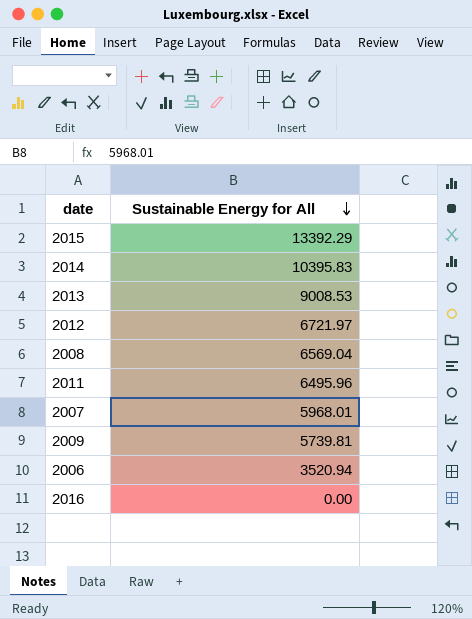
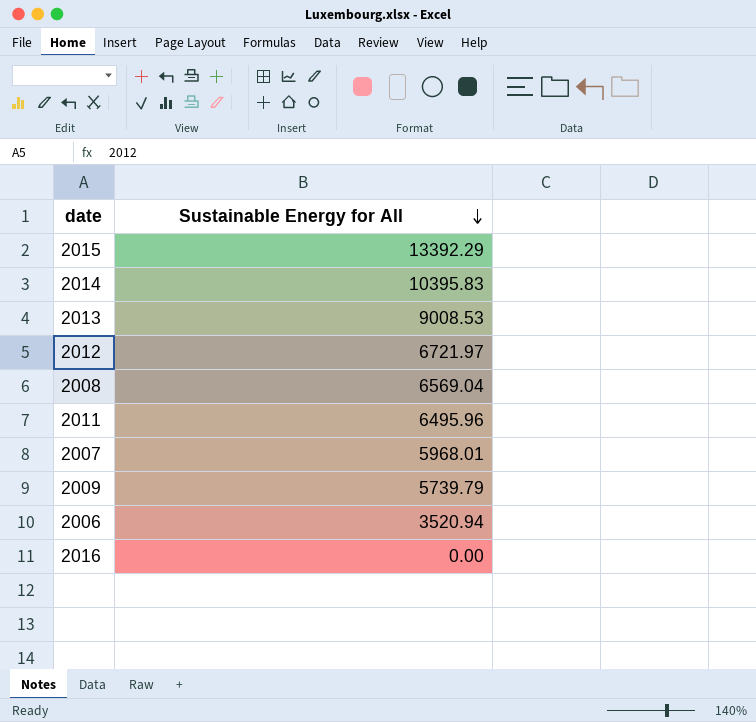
2009 | Sustainable Energy for All: 5739.81 -> 5739.79

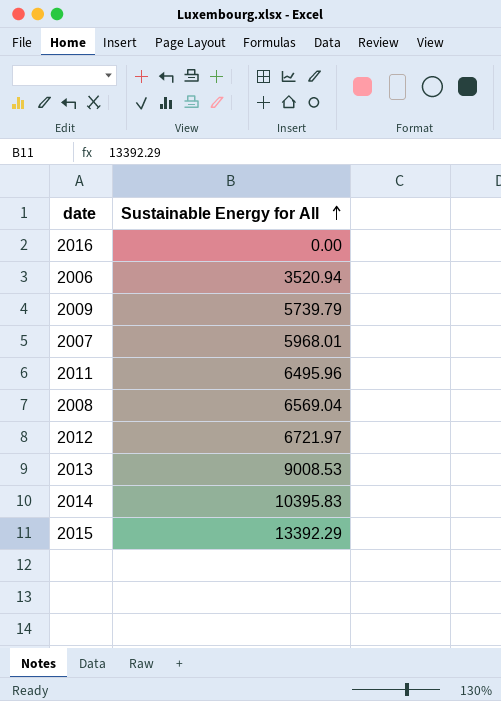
row order: Sustainable Energy for All descending -> Sustainable Energy for All ascending

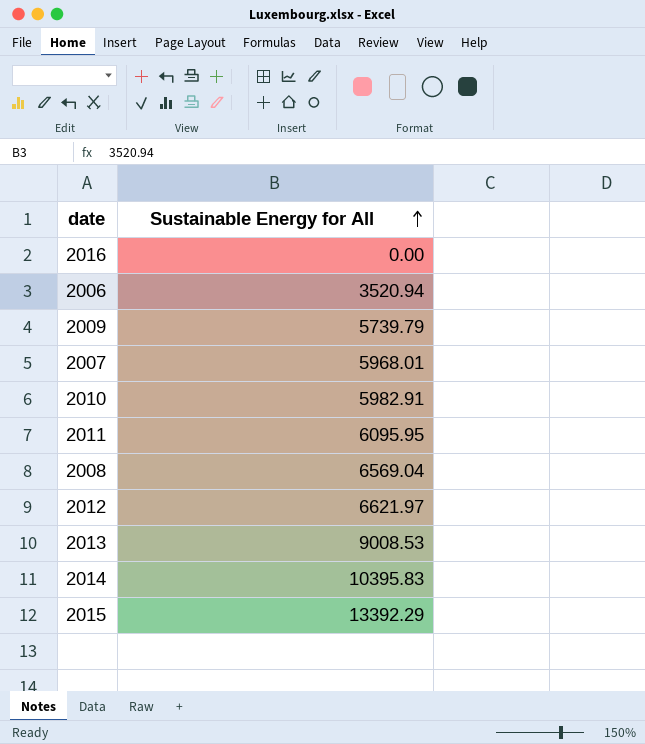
row 2010: none -> 5982.91
2011 | Sustainable Energy for All: 6495.96 -> 6095.95
2012 | Sustainable Energy for All: 6721.97 -> 6621.97

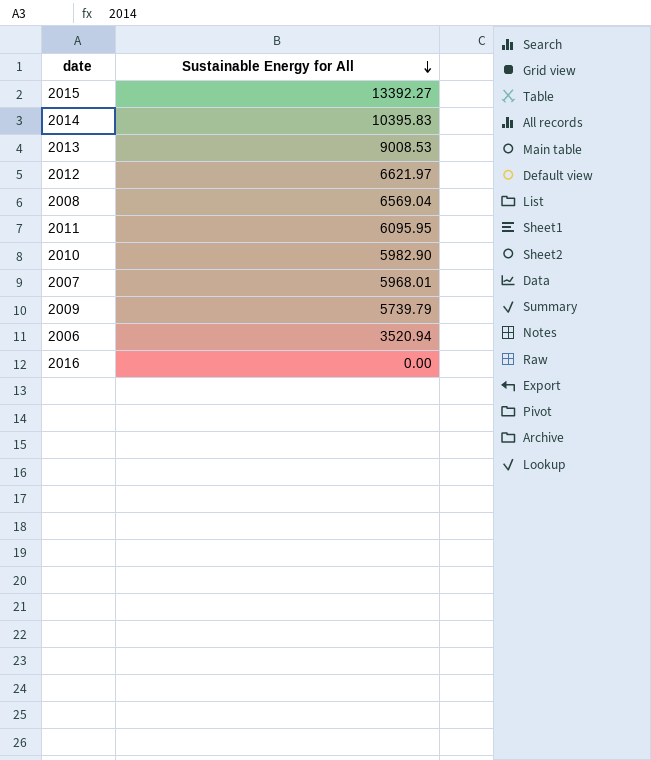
row order: Sustainable Energy for All ascending -> Sustainable Energy for All descending
2015 | Sustainable Energy for All: 13392.29 -> 13392.27
2010 | Sustainable Energy for All: 5982.91 -> 5982.90

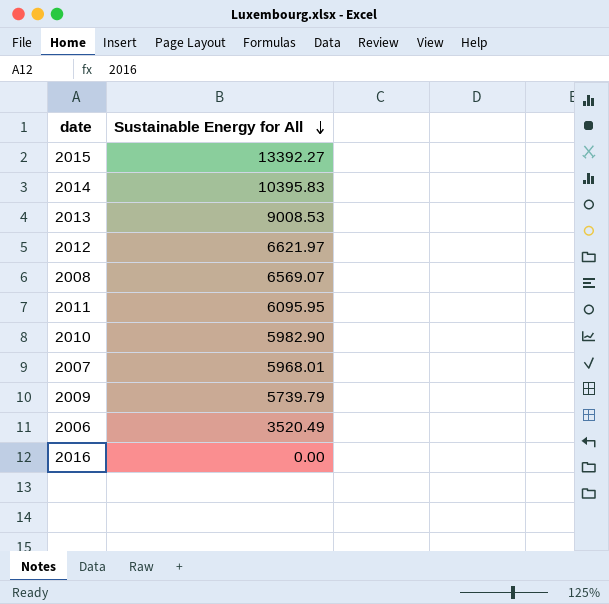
2008 | Sustainable Energy for All: 6569.04 -> 6569.07
2006 | Sustainable Energy for All: 3520.94 -> 3520.49

